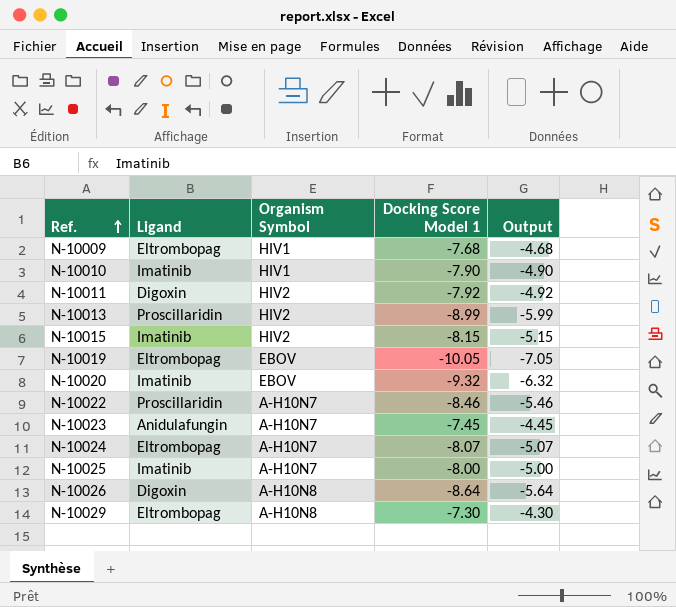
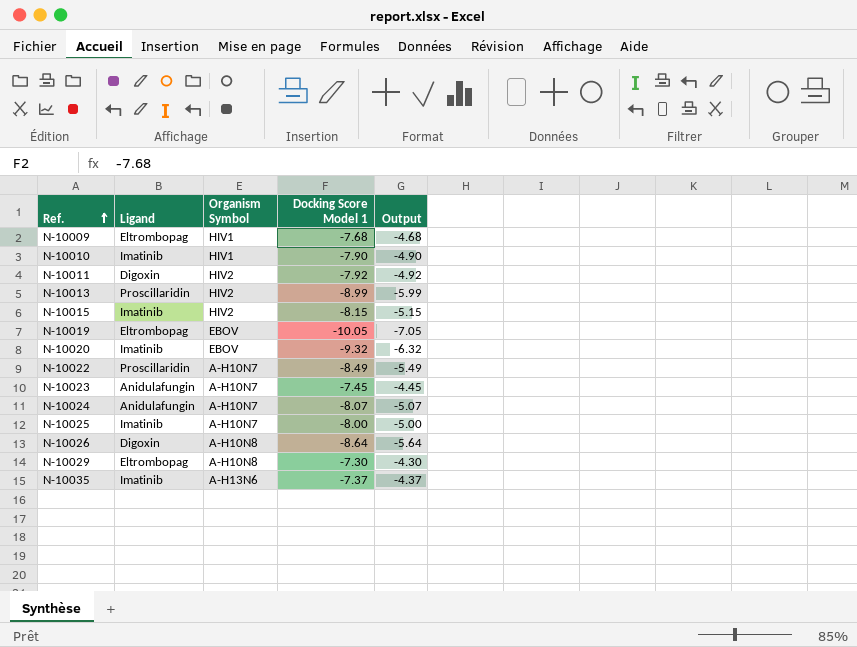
N-10022 | Docking Score Model 1: -8.46 -> -8.49
N-10022 | Output: -5.46 -> -5.49
N-10024 | Ligand: Eltrombopag -> Anidulafungin
row N-10035: none -> Imatinib | A-H13N6 | -7.37 | -4.37

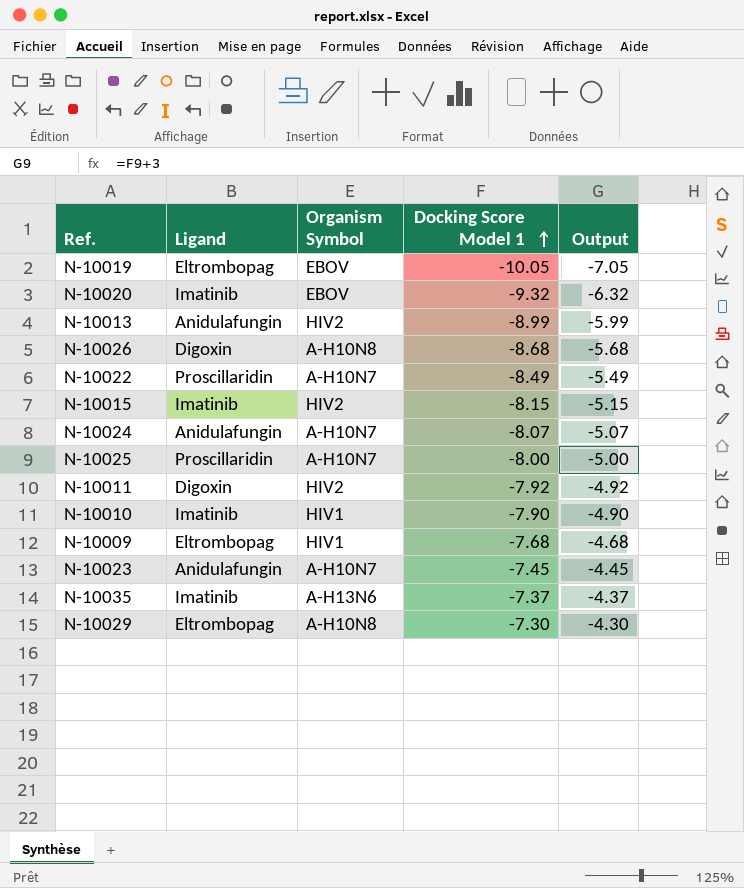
row order: Ref. ascending -> Docking Score Model 1 ascending
N-10013 | Ligand: Proscillaridin -> Anidulafungin
N-10026 | Docking Score Model 1: -8.64 -> -8.68
N-10026 | Output: -5.64 -> -5.68
N-10025 | Ligand: Imatinib -> Proscillaridin

